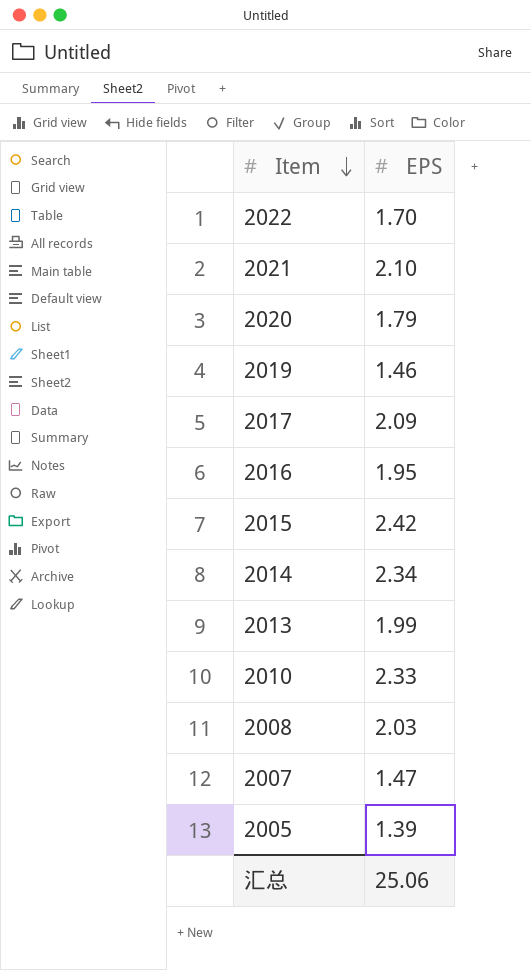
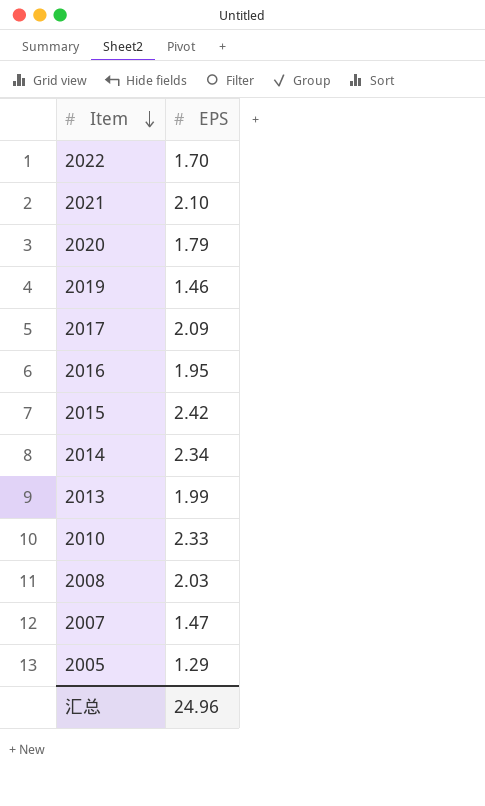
2005 | EPS: 1.39 -> 1.29
汇总 | EPS: 25.06 -> 24.96

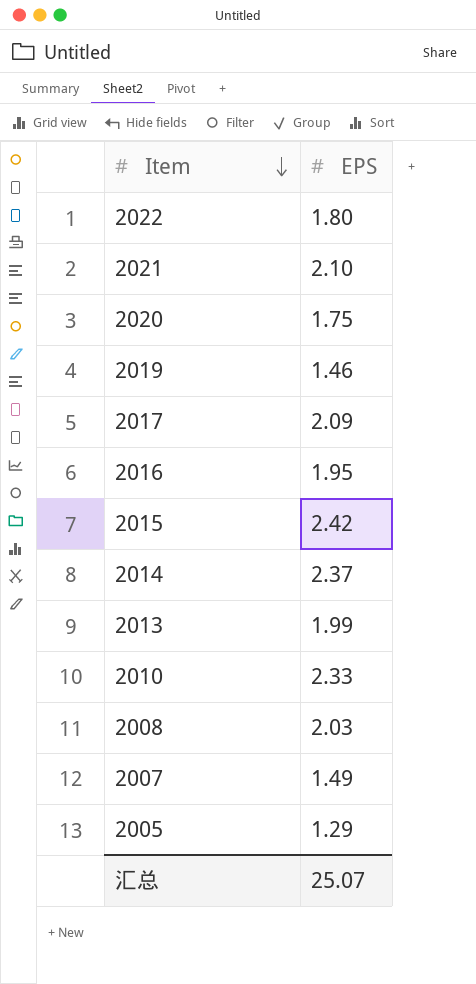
2022 | EPS: 1.70 -> 1.80
2020 | EPS: 1.79 -> 1.75
2014 | EPS: 2.34 -> 2.37
2007 | EPS: 1.47 -> 1.49
汇总 | EPS: 24.96 -> 25.07

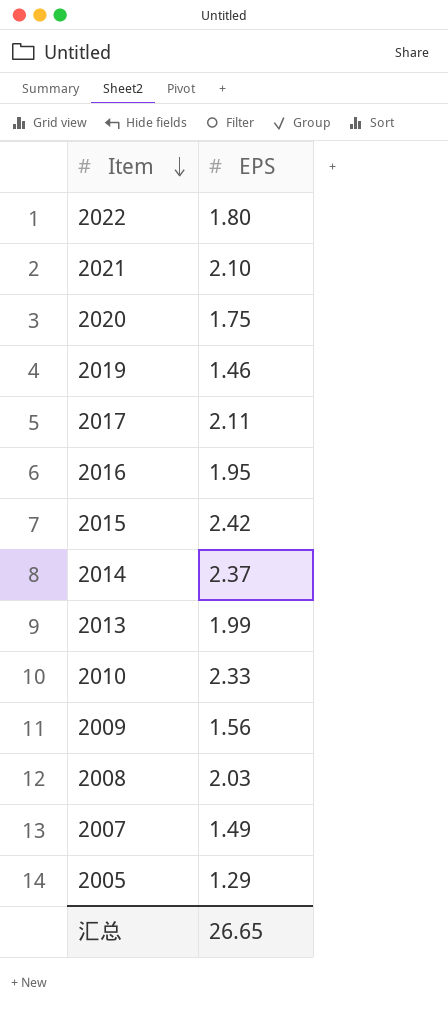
2017 | EPS: 2.09 -> 2.11
row 2009: none -> 1.56
汇总 | EPS: 25.07 -> 26.65

